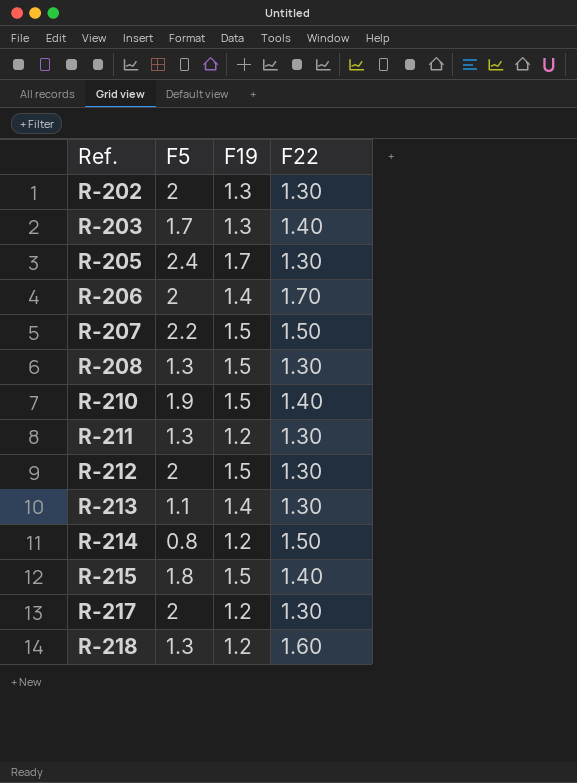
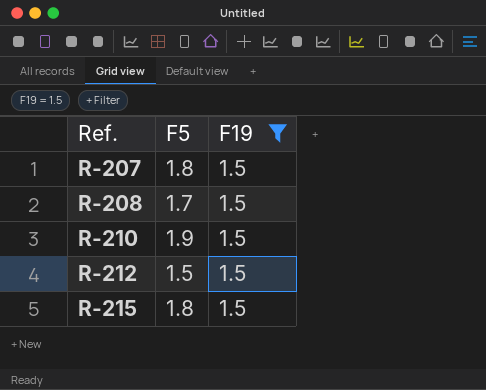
filter: none -> F19 = 1.5
column F22 | position: 4 -> none
R-207 | F5: 2.2 -> 1.8
R-208 | F5: 1.3 -> 1.7
R-212 | F5: 2 -> 1.5

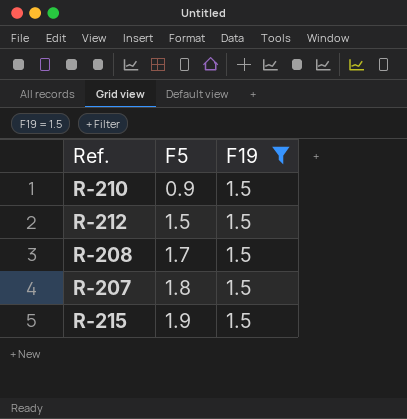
row order: Ref. ascending -> F5 ascending
R-210 | F5: 1.9 -> 0.9
R-215 | F5: 1.8 -> 1.9

